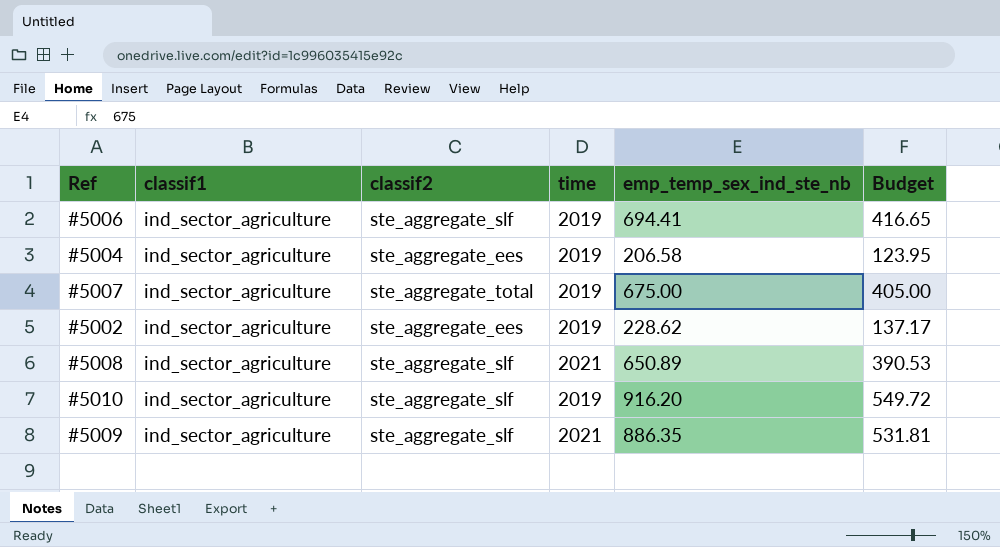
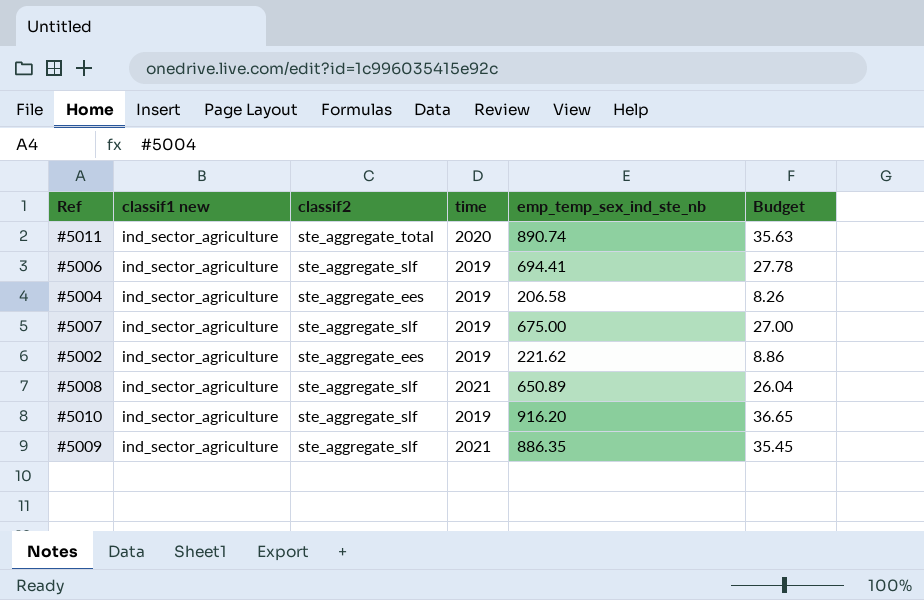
column name: classif1 -> classif1 new
column Budget | formula: [emp_temp_sex_ind_ste_nb] * 0.6 -> [emp_temp_sex_ind_ste_nb] * 0.04
row #5011: none -> ind_sector_agriculture | ste_aggregate_total | 2020 | 890.74 | 35.63
#5007 | classif2: ste_aggregate_total -> ste_aggregate_slf
#5002 | emp_temp_sex_ind_ste_nb: 228.62 -> 221.62

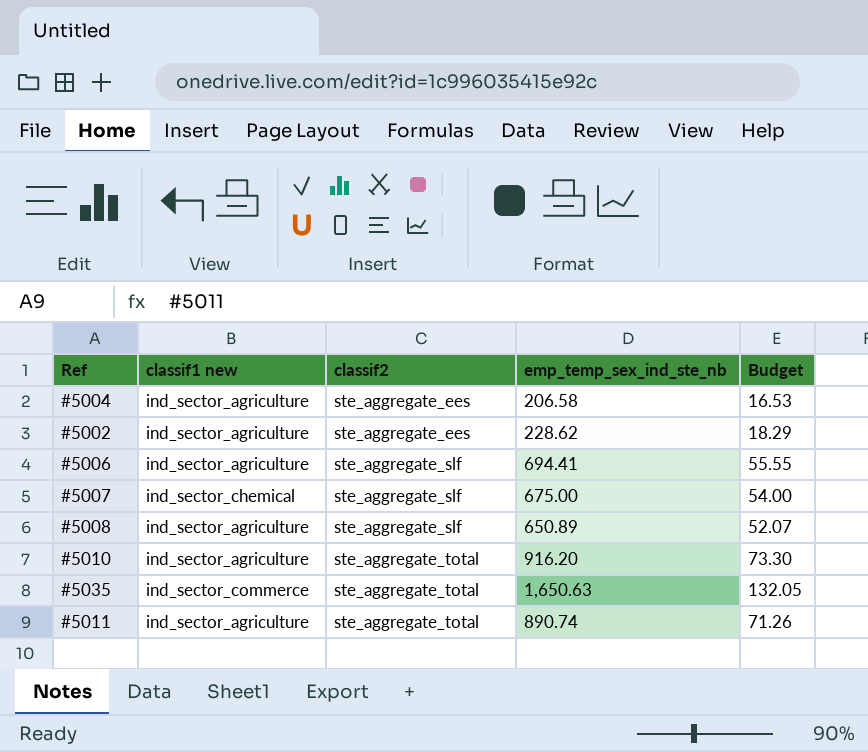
row order: none -> classif2 ascending
column time | position: 4 -> none
column Budget | formula: [emp_temp_sex_ind_ste_nb] * 0.04 -> [emp_temp_sex_ind_ste_nb] * 0.08
row #5009: ind_sector_agriculture | ste_aggregate_slf | 2021 | 886.35 | 35.45 -> none
#5002 | emp_temp_sex_ind_ste_nb: 221.62 -> 228.62
#5007 | classif1 new: ind_sector_agriculture -> ind_sector_chemical
#5010 | classif2: ste_aggregate_slf -> ste_aggregate_total
row #5035: none -> ind_sector_commerce | ste_aggregate_total | 1,650.63 | 132.05

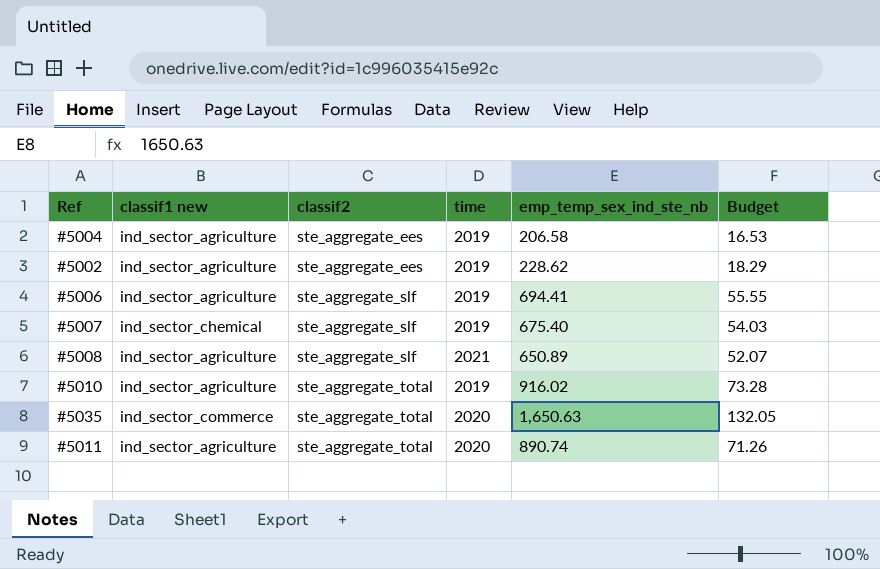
column time | position: none -> 4
#5007 | emp_temp_sex_ind_ste_nb: 675.00 -> 675.40
#5007 | Budget: 54.00 -> 54.03
#5010 | emp_temp_sex_ind_ste_nb: 916.20 -> 916.02
#5010 | Budget: 73.30 -> 73.28

